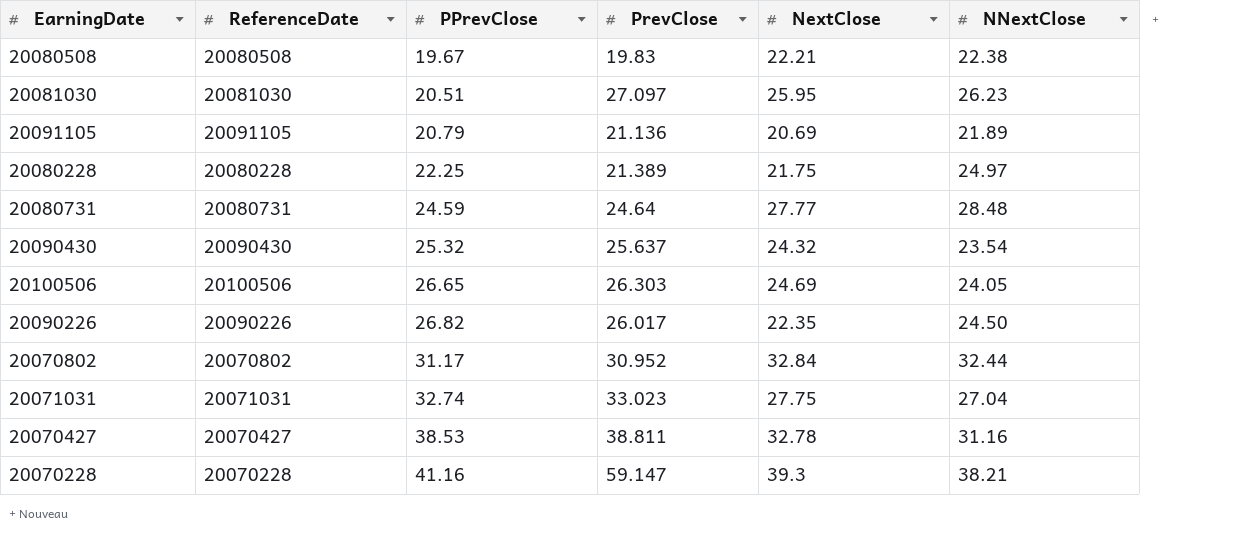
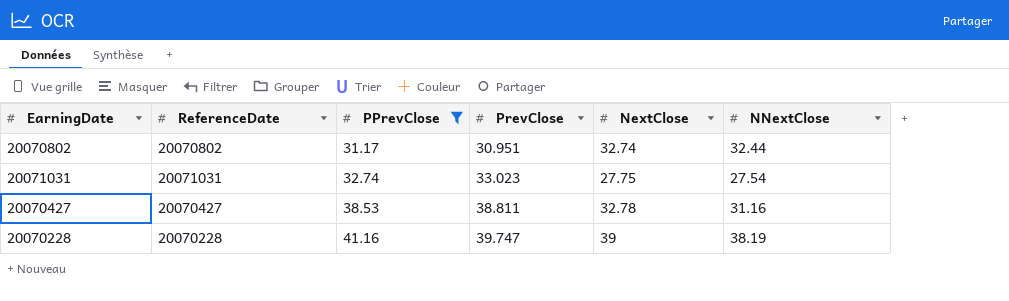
filter: none -> PPrevClose >= 31.17
20070802 | PrevClose: 30.952 -> 30.951
20070802 | NextClose: 32.84 -> 32.74
20071031 | NNextClose: 27.04 -> 27.54
20070228 | PrevClose: 59.147 -> 39.747
20070228 | NextClose: 39.3 -> 39
20070228 | NNextClose: 38.21 -> 38.19

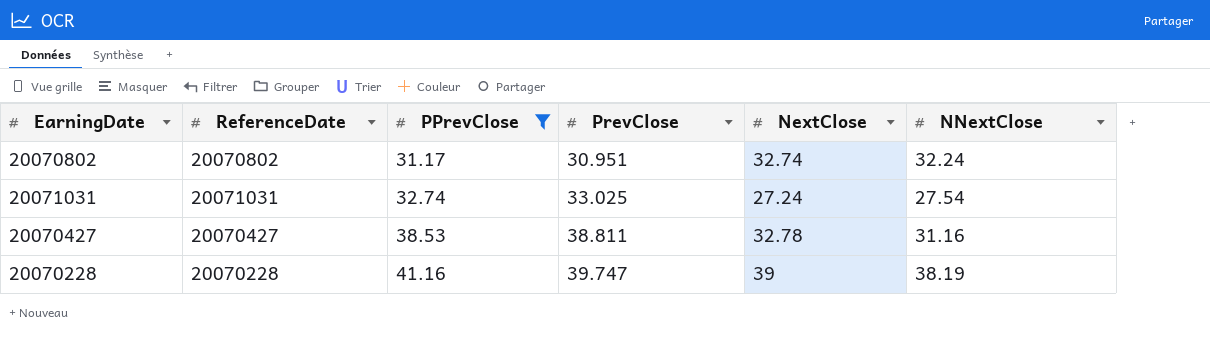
20070802 | NNextClose: 32.44 -> 32.24
20071031 | PrevClose: 33.023 -> 33.025
20071031 | NextClose: 27.75 -> 27.24

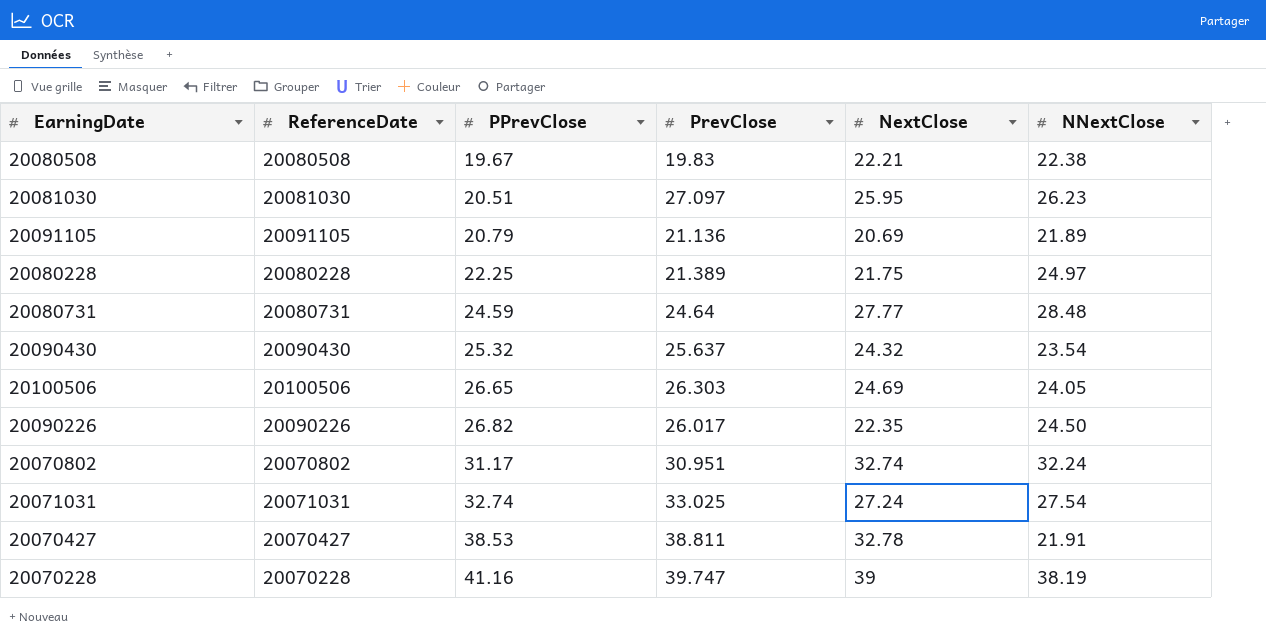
filter: PPrevClose >= 31.17 -> none
20070427 | NNextClose: 31.16 -> 21.91

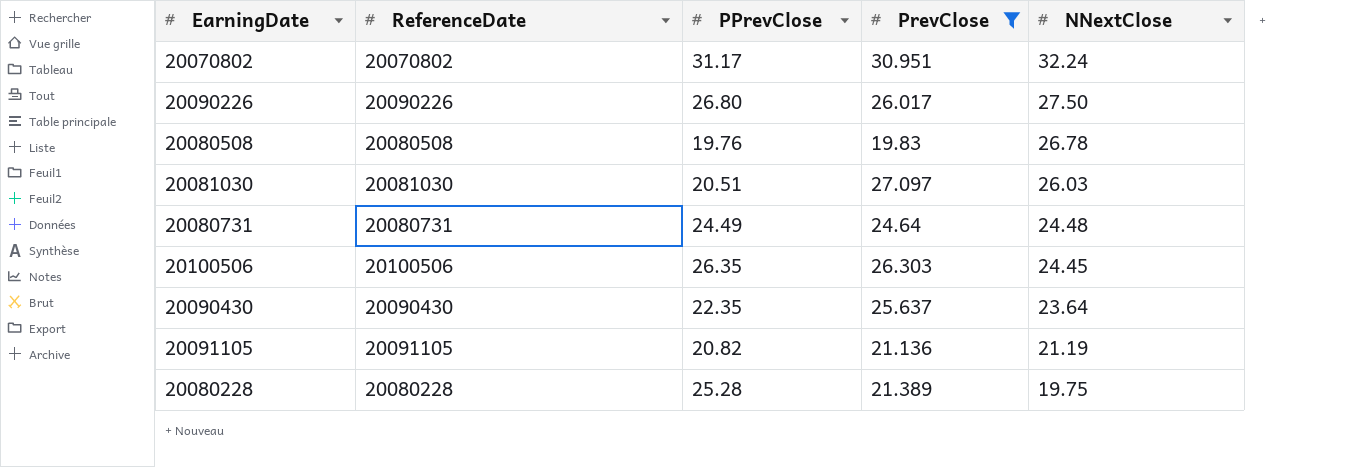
filter: none -> PrevClose <= 30.951
row order: PPrevClose ascending -> NNextClose descending
column NextClose | position: 5 -> none
20090226 | PPrevClose: 26.82 -> 26.80
20090226 | NNextClose: 24.50 -> 27.50
20080508 | PPrevClose: 19.67 -> 19.76
20080508 | NNextClose: 22.38 -> 26.78
20081030 | NNextClose: 26.23 -> 26.03
20080731 | PPrevClose: 24.59 -> 24.49
20080731 | NNextClose: 28.48 -> 24.48
20100506 | PPrevClose: 26.65 -> 26.35
20100506 | NNextClose: 24.05 -> 24.45
20090430 | PPrevClose: 25.32 -> 22.35
20090430 | NNextClose: 23.54 -> 23.64
20091105 | PPrevClose: 20.79 -> 20.82
20091105 | NNextClose: 21.89 -> 21.19
20080228 | PPrevClose: 22.25 -> 25.28
20080228 | NNextClose: 24.97 -> 19.75

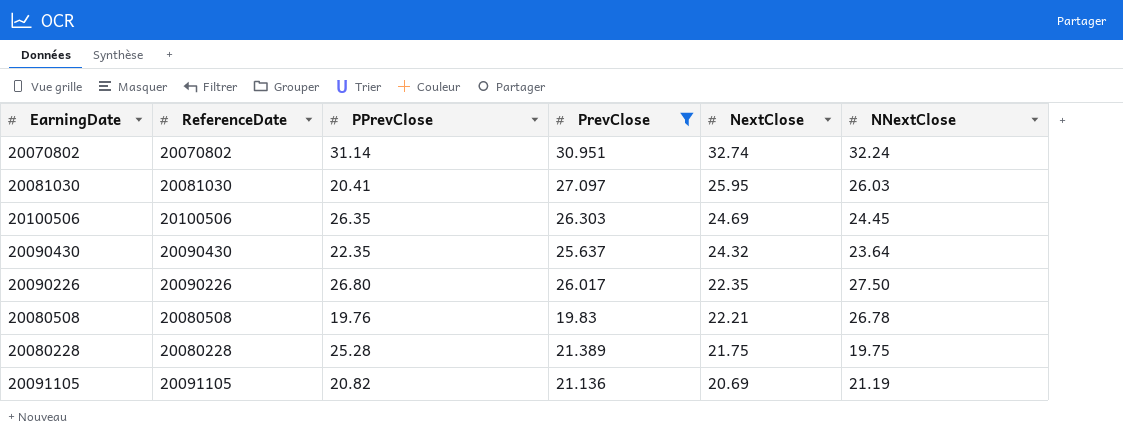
row order: NNextClose descending -> NextClose descending
column NextClose | position: none -> 5
row 20080731: 20080731 | 24.49 | 24.64 | 24.48 -> none
20070802 | PPrevClose: 31.17 -> 31.14
20081030 | PPrevClose: 20.51 -> 20.41

